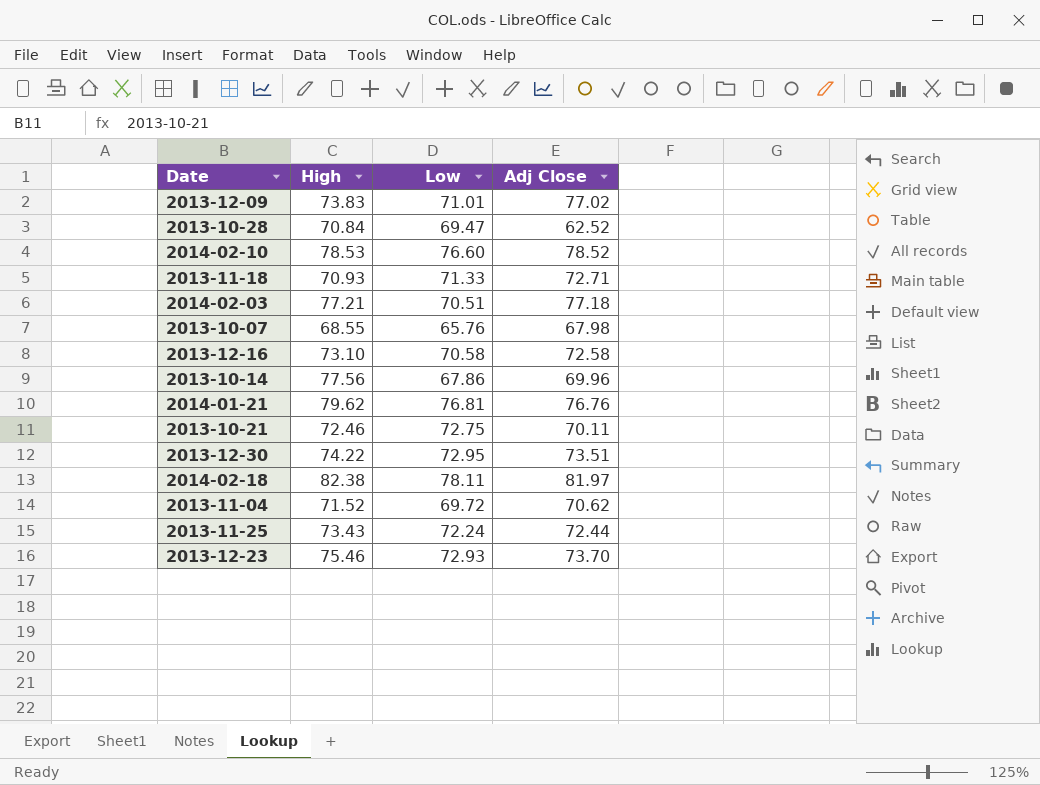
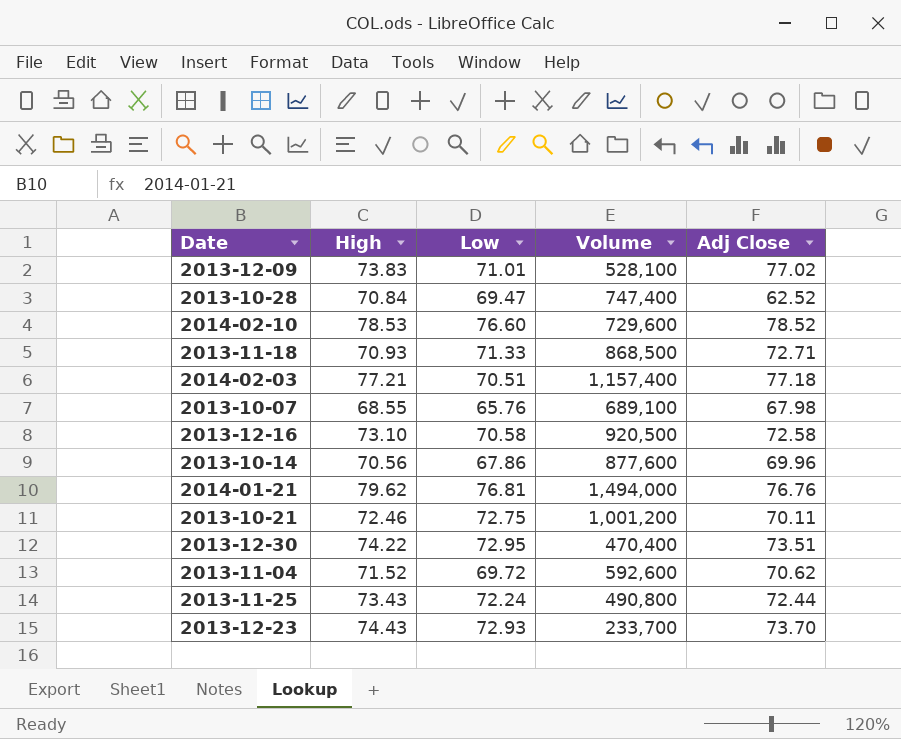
column Volume | position: none -> 4
row 2014-02-18: 82.38 | 78.11 | 81.97 -> none
2013-10-14 | High: 77.56 -> 70.56
2013-12-23 | High: 75.46 -> 74.43

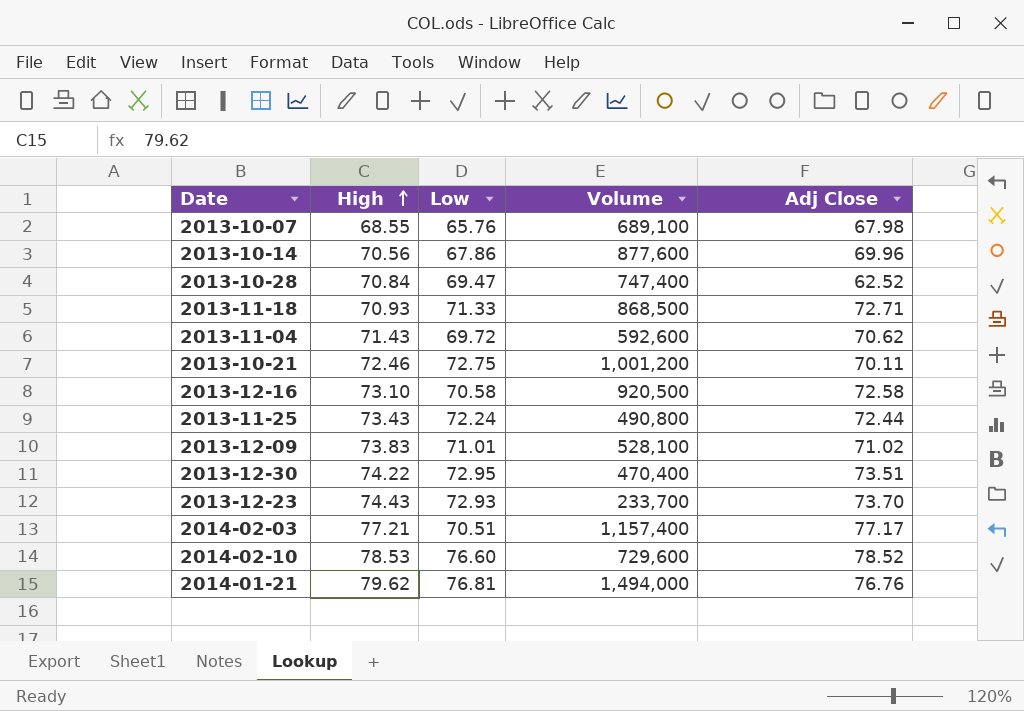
row order: none -> High ascending
2013-11-04 | High: 71.52 -> 71.43
2013-12-09 | Adj Close: 77.02 -> 71.02
2014-02-03 | Adj Close: 77.18 -> 77.17

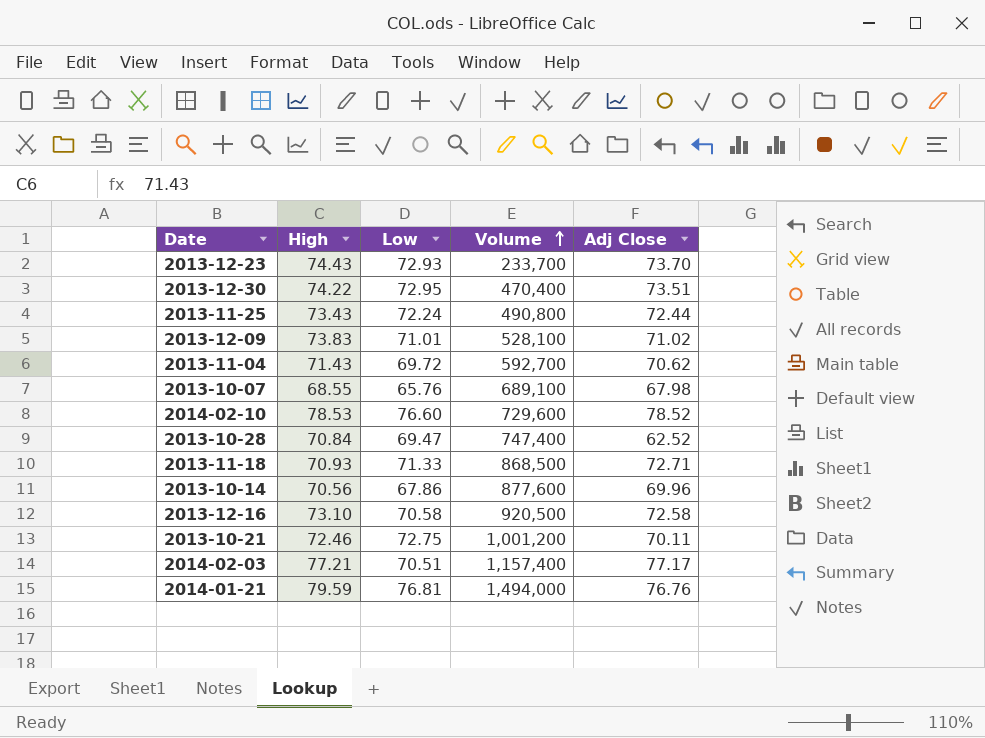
row order: High ascending -> Volume ascending
2013-11-04 | Volume: 592,600 -> 592,700
2014-01-21 | High: 79.62 -> 79.59

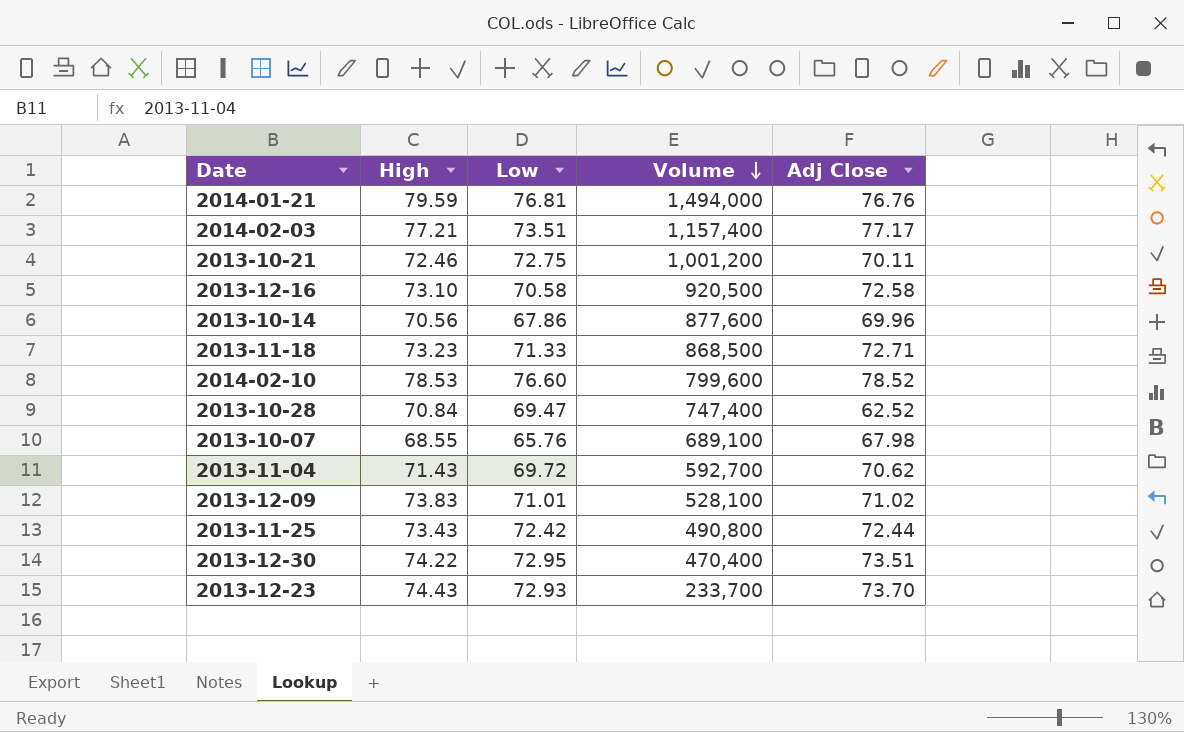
row order: Volume ascending -> Volume descending
2014-02-03 | Low: 70.51 -> 73.51
2013-11-18 | High: 70.93 -> 73.23
2014-02-10 | Volume: 729,600 -> 799,600
2013-11-25 | Low: 72.24 -> 72.42

